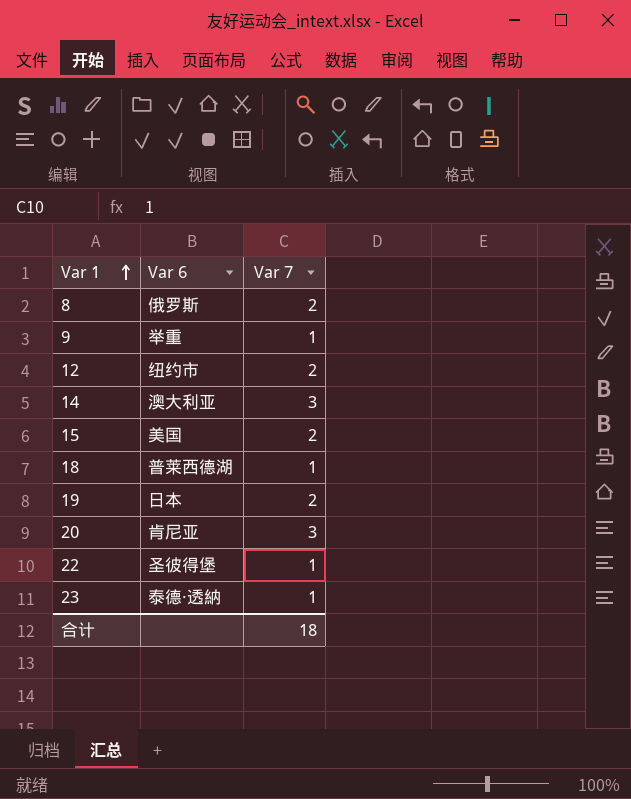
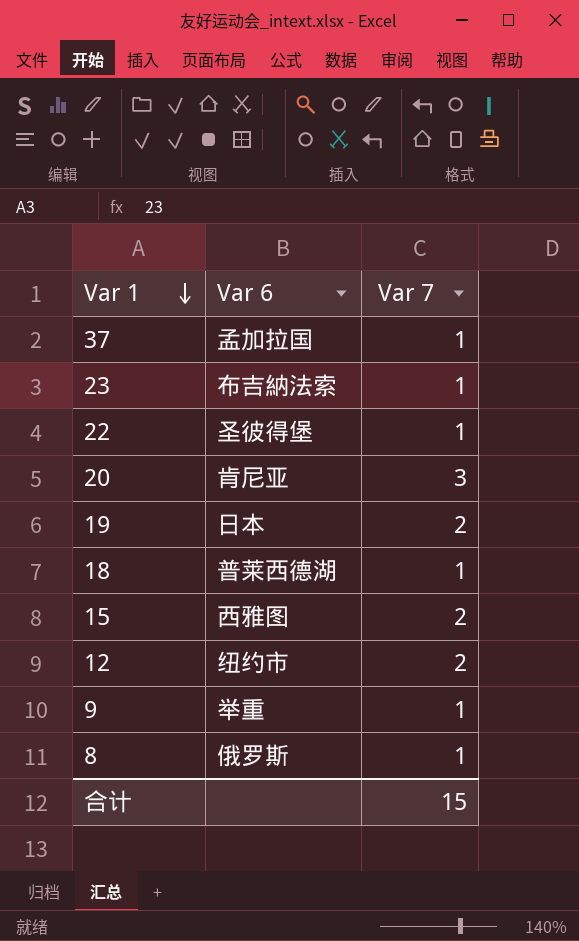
row order: Var 1 ascending -> Var 1 descending
row 14: 澳大利亚 | 3 -> none
row 37: none -> 孟加拉国 | 1
23 | Var 6: 泰德·透納 -> 布吉納法索
15 | Var 6: 美国 -> 西雅图
8 | Var 7: 2 -> 1
合计 | Var 7: 18 -> 15

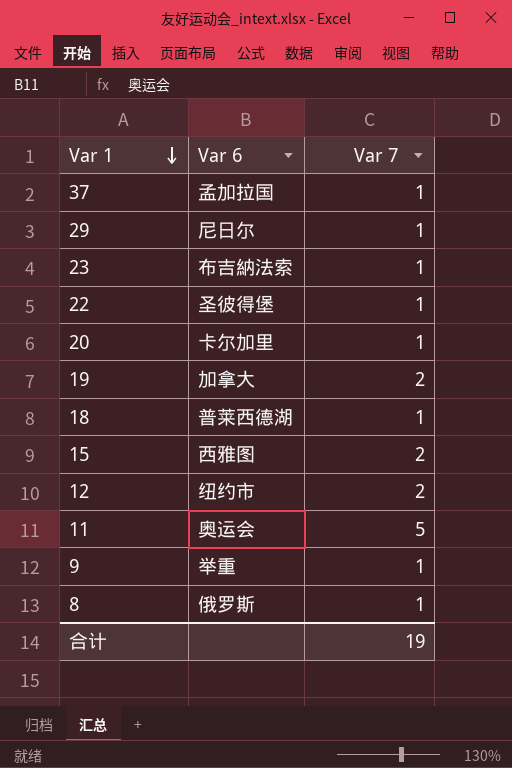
row 29: none -> 尼日尔 | 1
20 | Var 6: 肯尼亚 -> 卡尔加里
20 | Var 7: 3 -> 1
19 | Var 6: 日本 -> 加拿大
row 11: none -> 奥运会 | 5
合计 | Var 7: 15 -> 19

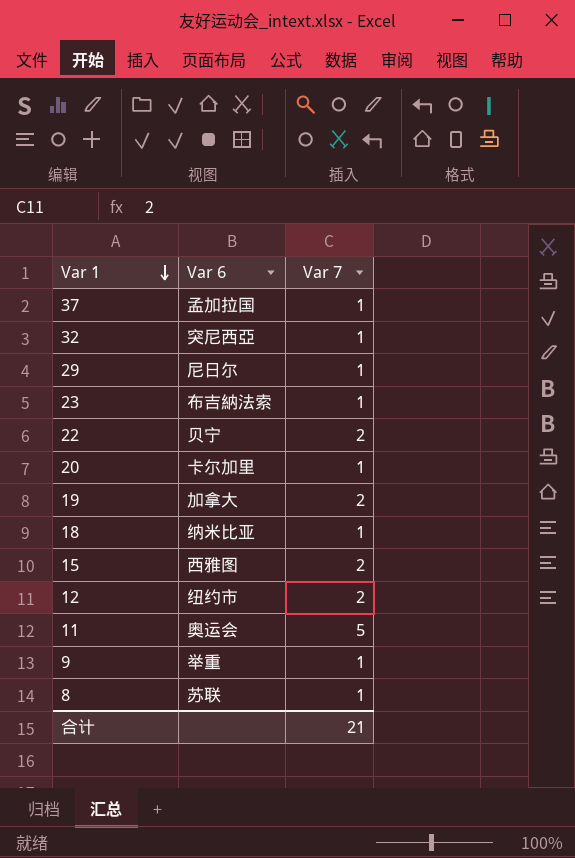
row 32: none -> 突尼西亞 | 1
22 | Var 6: 圣彼得堡 -> 贝宁
22 | Var 7: 1 -> 2
18 | Var 6: 普莱西德湖 -> 纳米比亚
8 | Var 6: 俄罗斯 -> 苏联
合计 | Var 7: 19 -> 21

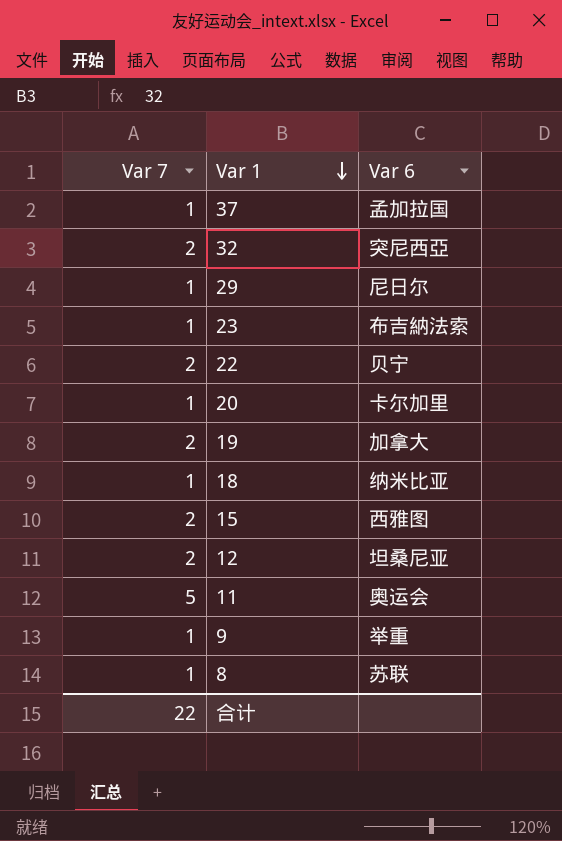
column Var 7 | position: 3 -> 1
32 | Var 7: 1 -> 2
12 | Var 6: 纽约市 -> 坦桑尼亚
合计 | Var 7: 21 -> 22

